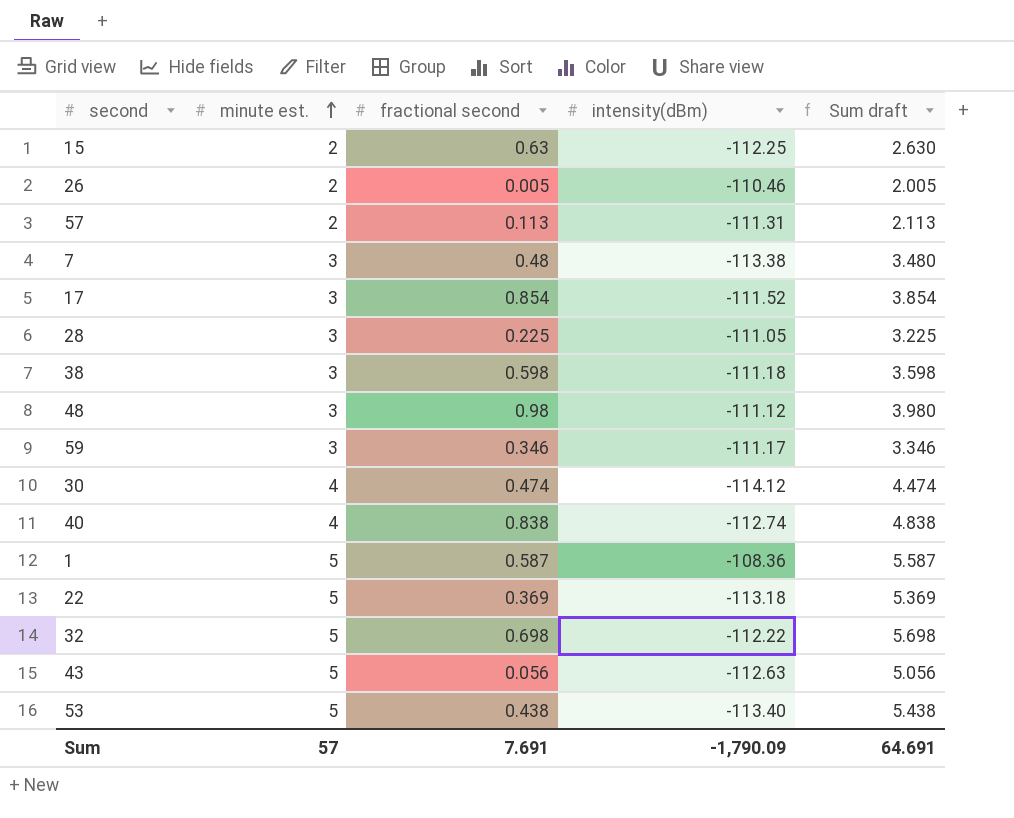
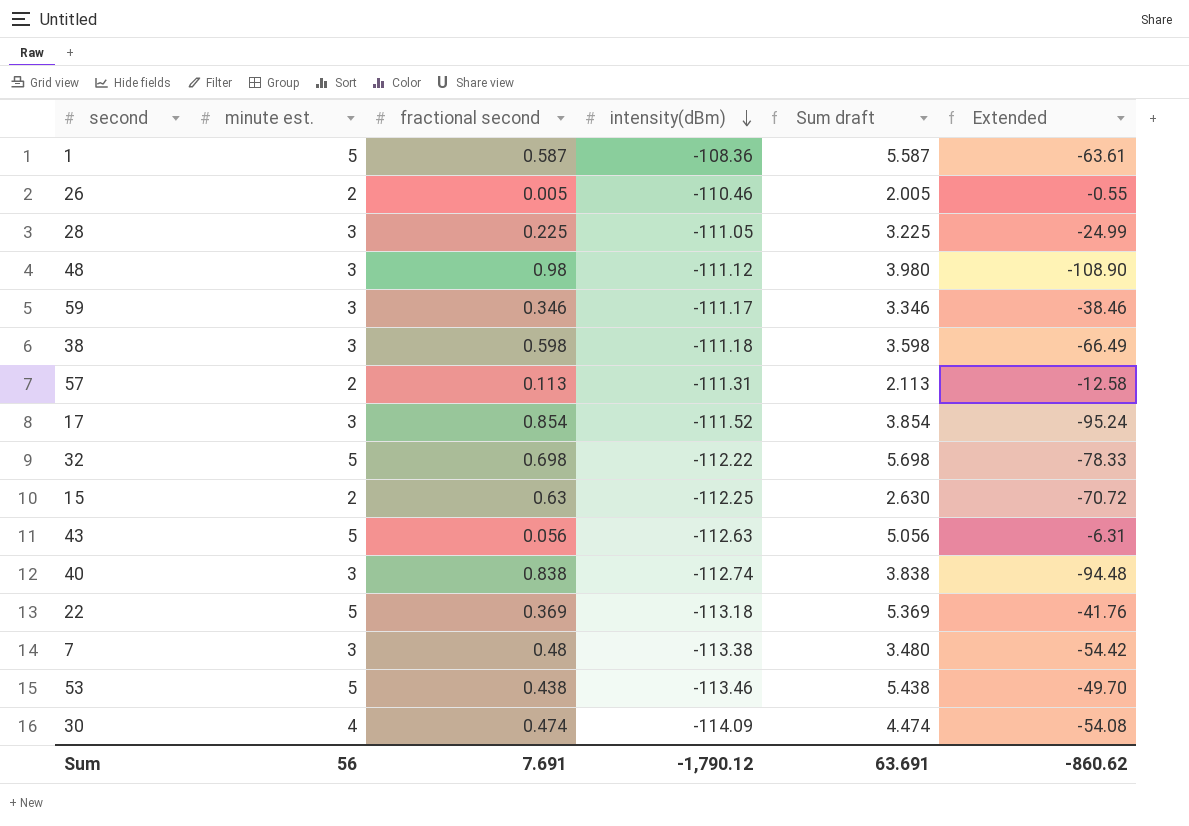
row order: minute est. ascending -> intensity(dBm) descending
column Extended | formula: none -> [fractional second] * [intensity(dBm)]
40 | minute est.: 4 -> 3
40 | Sum draft: 4.838 -> 3.838
53 | intensity(dBm): -113.40 -> -113.46
30 | intensity(dBm): -114.12 -> -114.09
Sum | minute est.: 57 -> 56
Sum | intensity(dBm): -1,790.09 -> -1,790.12
Sum | Sum draft: 64.691 -> 63.691

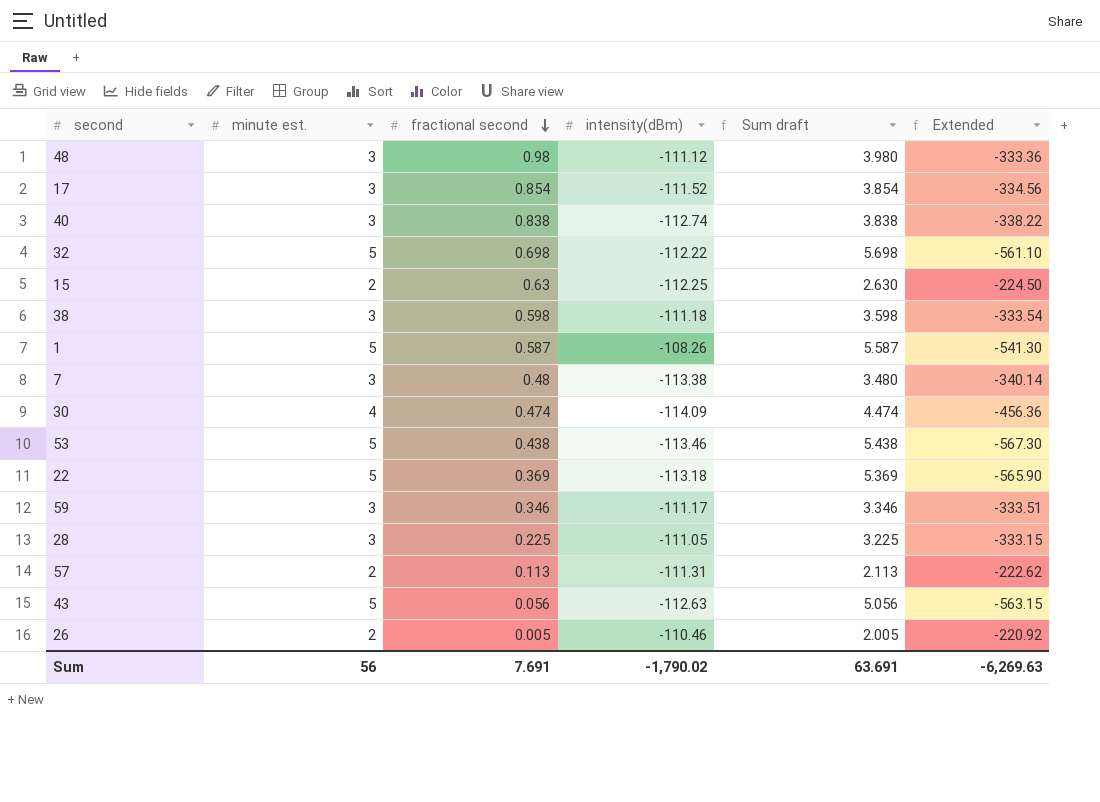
row order: intensity(dBm) descending -> fractional second descending
column Extended | formula: [fractional second] * [intensity(dBm)] -> [minute est.] * [intensity(dBm)]
1 | intensity(dBm): -108.36 -> -108.26
Sum | intensity(dBm): -1,790.12 -> -1,790.02
Sum | Extended: -860.62 -> -6,269.63

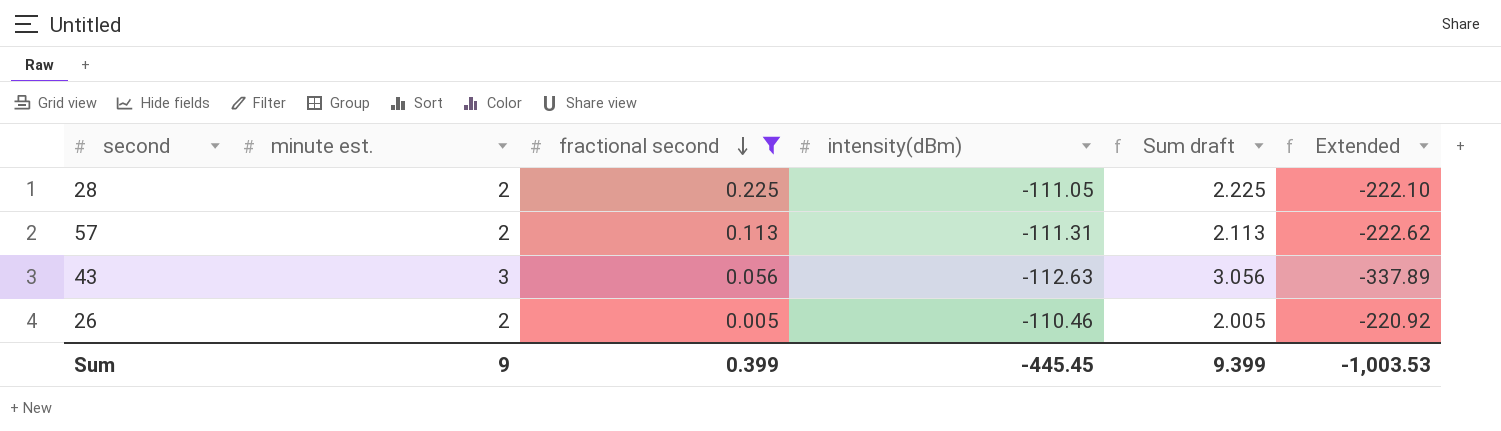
filter: none -> fractional second <= 0.225
28 | minute est.: 3 -> 2
28 | Sum draft: 3.225 -> 2.225
28 | Extended: -333.15 -> -222.10
43 | minute est.: 5 -> 3
43 | Sum draft: 5.056 -> 3.056
43 | Extended: -563.15 -> -337.89
Sum | minute est.: 56 -> 9
Sum | fractional second: 7.691 -> 0.399
Sum | intensity(dBm): -1,790.02 -> -445.45
Sum | Sum draft: 63.691 -> 9.399
Sum | Extended: -6,269.63 -> -1,003.53

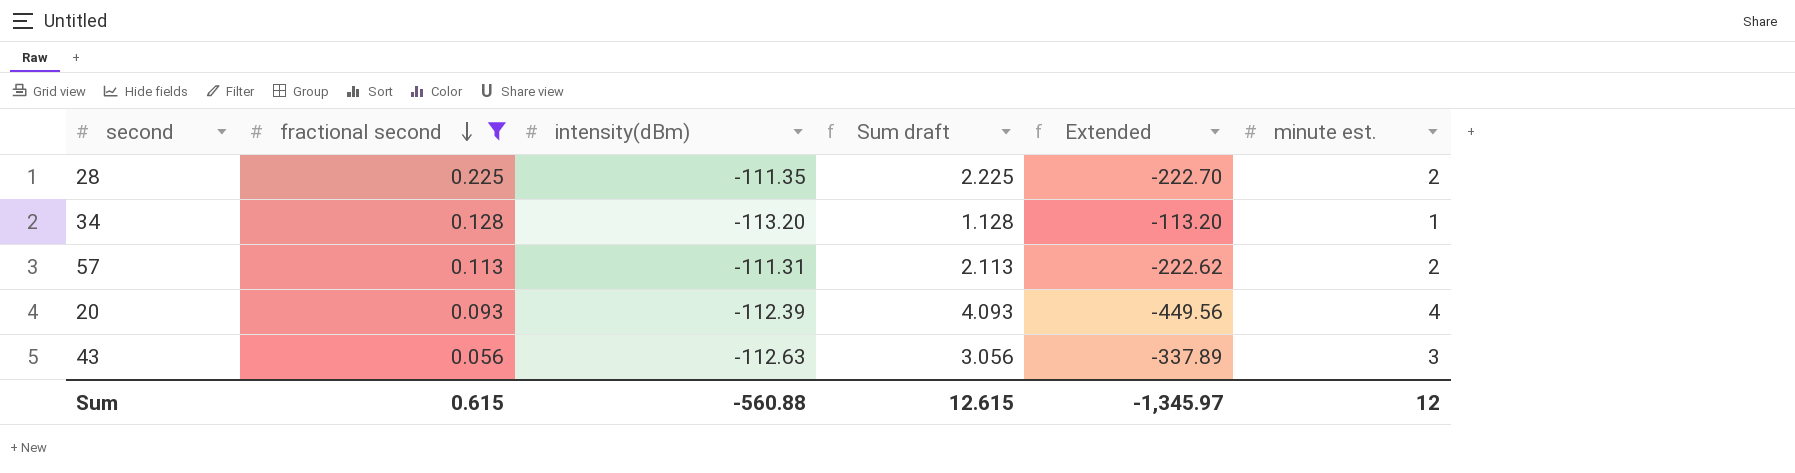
column minute est. | position: 2 -> 6
row 26: 2 | 0.005 | -110.46 | 2.005 | -220.92 -> none
28 | intensity(dBm): -111.05 -> -111.35
28 | Extended: -222.10 -> -222.70
row 34: none -> 0.128 | -113.20 | 1.128 | -113.20 | 1
row 20: none -> 0.093 | -112.39 | 4.093 | -449.56 | 4
Sum | fractional second: 0.399 -> 0.615
Sum | intensity(dBm): -445.45 -> -560.88
Sum | Sum draft: 9.399 -> 12.615
Sum | Extended: -1,003.53 -> -1,345.97
Sum | minute est.: 9 -> 12

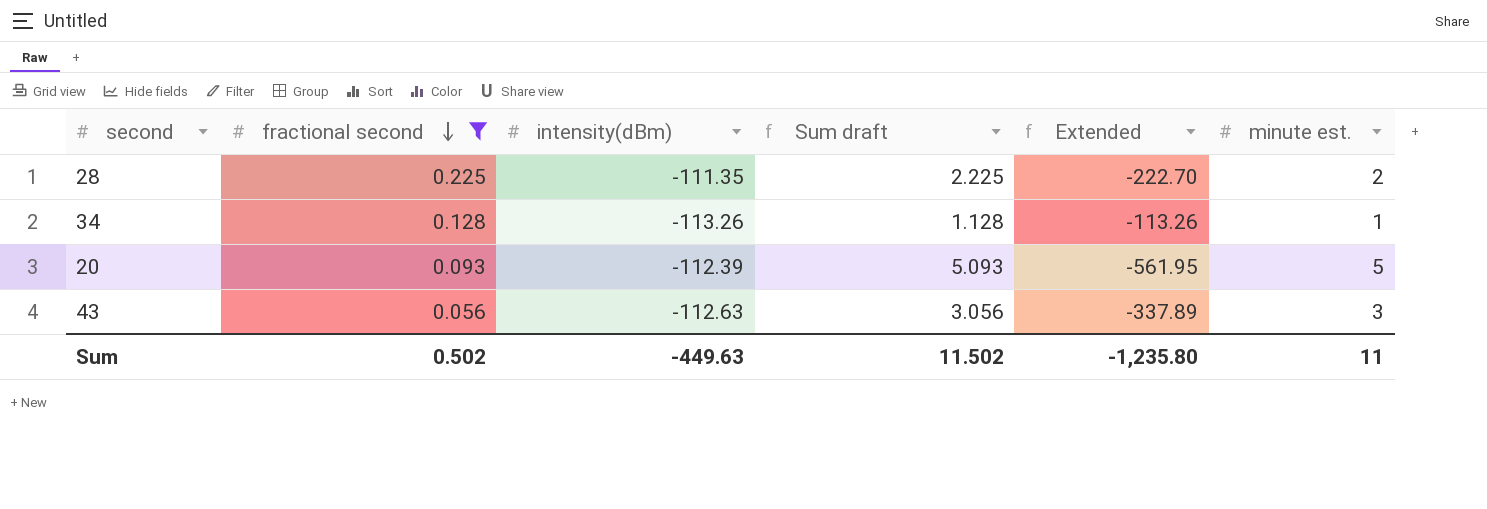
row 57: 0.113 | -111.31 | 2.113 | -222.62 | 2 -> none
34 | intensity(dBm): -113.20 -> -113.26
34 | Extended: -113.20 -> -113.26
20 | Sum draft: 4.093 -> 5.093
20 | Extended: -449.56 -> -561.95
20 | minute est.: 4 -> 5
Sum | fractional second: 0.615 -> 0.502
Sum | intensity(dBm): -560.88 -> -449.63
Sum | Sum draft: 12.615 -> 11.502
Sum | Extended: -1,345.97 -> -1,235.80
Sum | minute est.: 12 -> 11

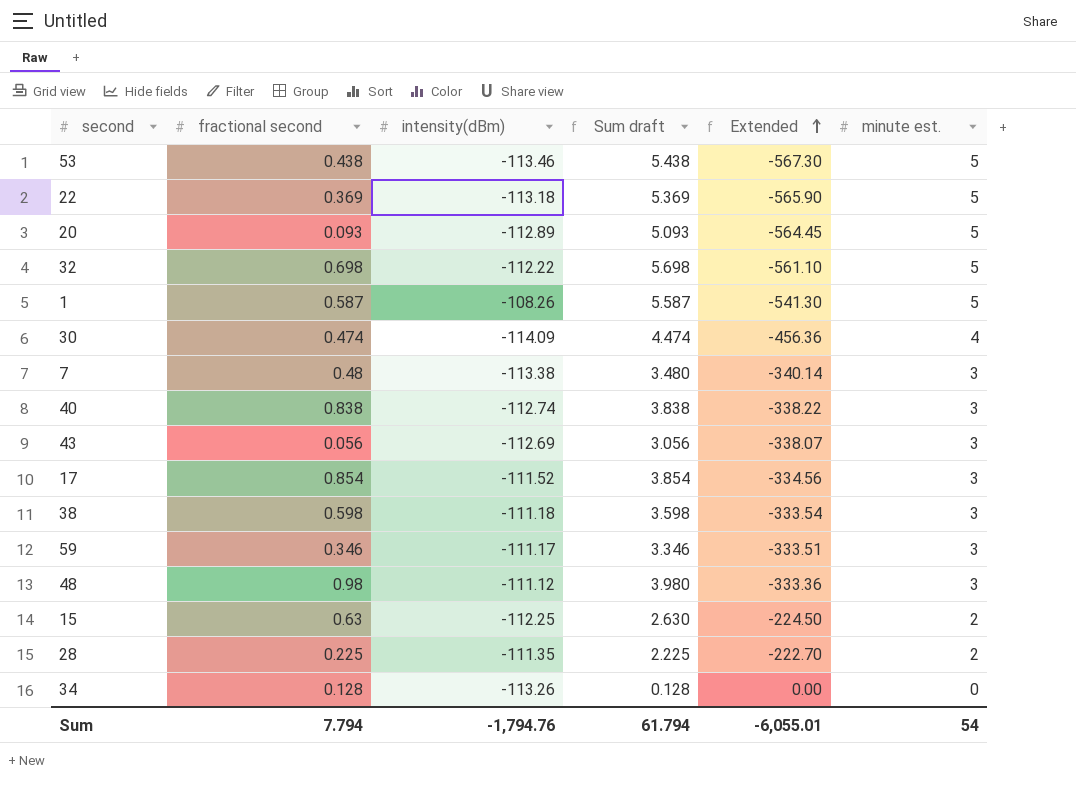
filter: fractional second <= 0.225 -> none
row order: fractional second descending -> Extended ascending
20 | intensity(dBm): -112.39 -> -112.89
20 | Extended: -561.95 -> -564.45
43 | intensity(dBm): -112.63 -> -112.69
43 | Extended: -337.89 -> -338.07
34 | Sum draft: 1.128 -> 0.128
34 | Extended: -113.26 -> 0.00
34 | minute est.: 1 -> 0
Sum | fractional second: 0.502 -> 7.794
Sum | intensity(dBm): -449.63 -> -1,794.76
Sum | Sum draft: 11.502 -> 61.794
Sum | Extended: -1,235.80 -> -6,055.01
Sum | minute est.: 11 -> 54

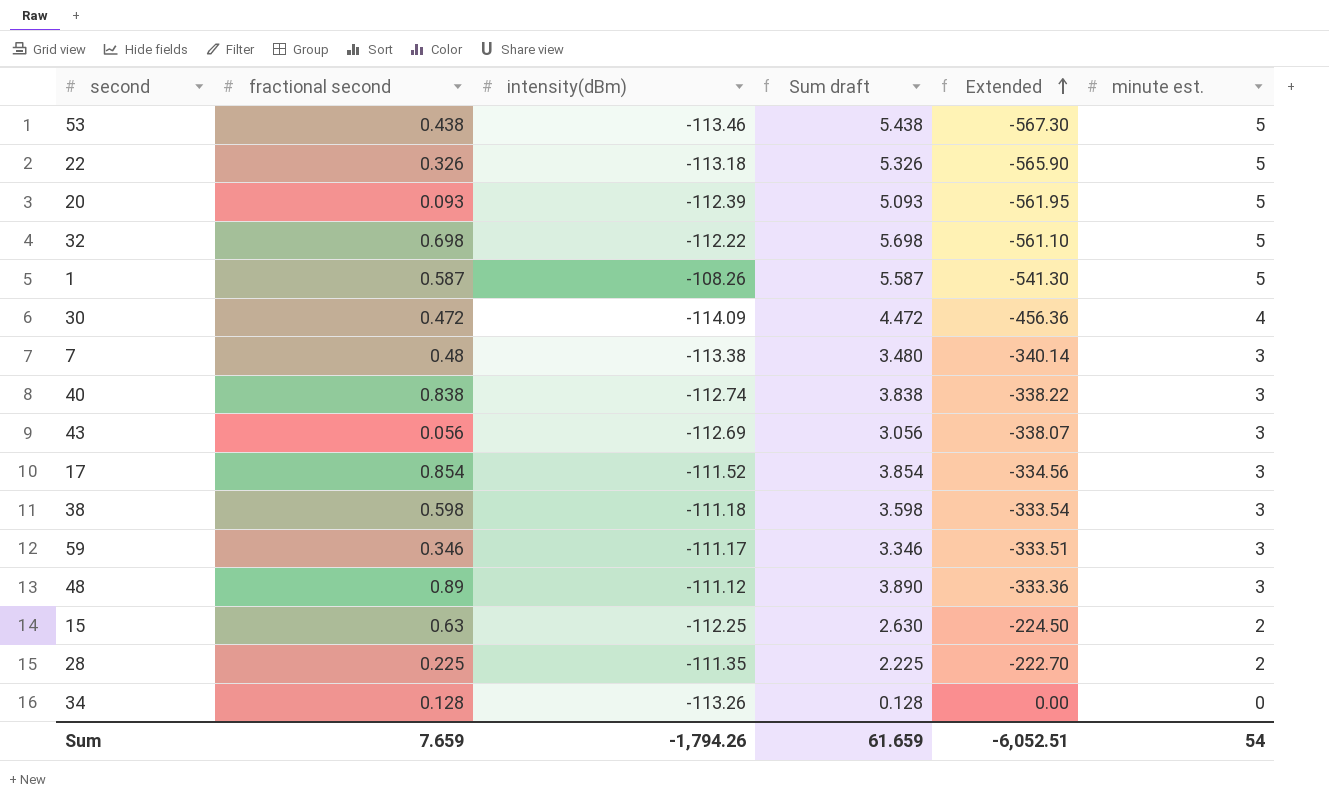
22 | fractional second: 0.369 -> 0.326
22 | Sum draft: 5.369 -> 5.326
20 | intensity(dBm): -112.89 -> -112.39
20 | Extended: -564.45 -> -561.95
30 | fractional second: 0.474 -> 0.472
30 | Sum draft: 4.474 -> 4.472
48 | fractional second: 0.98 -> 0.89
48 | Sum draft: 3.980 -> 3.890
Sum | fractional second: 7.794 -> 7.659
Sum | intensity(dBm): -1,794.76 -> -1,794.26
Sum | Sum draft: 61.794 -> 61.659
Sum | Extended: -6,055.01 -> -6,052.51

